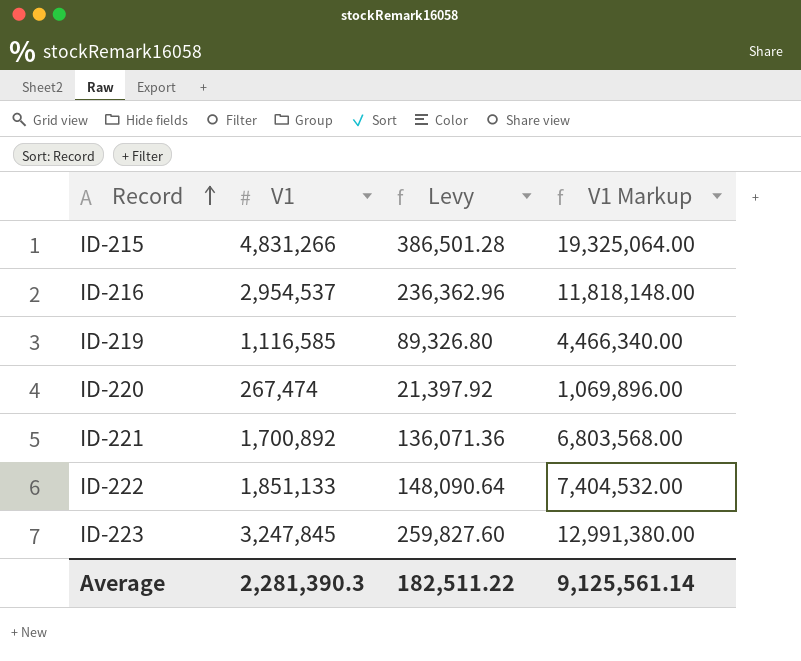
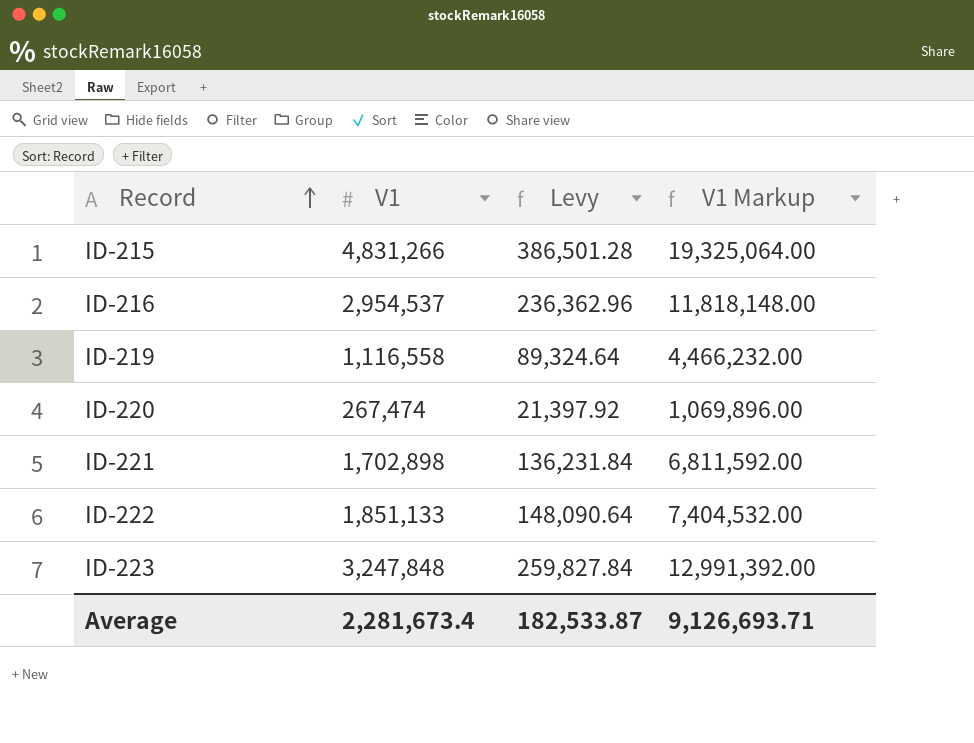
ID-219 | V1: 1,116,585 -> 1,116,558
ID-219 | Levy: 89,326.80 -> 89,324.64
ID-219 | V1 Markup: 4,466,340.00 -> 4,466,232.00
ID-221 | V1: 1,700,892 -> 1,702,898
ID-221 | Levy: 136,071.36 -> 136,231.84
ID-221 | V1 Markup: 6,803,568.00 -> 6,811,592.00
ID-223 | V1: 3,247,845 -> 3,247,848
ID-223 | Levy: 259,827.60 -> 259,827.84
ID-223 | V1 Markup: 12,991,380.00 -> 12,991,392.00
Average | V1: 2,281,390.3 -> 2,281,673.4
Average | Levy: 182,511.22 -> 182,533.87
Average | V1 Markup: 9,125,561.14 -> 9,126,693.71

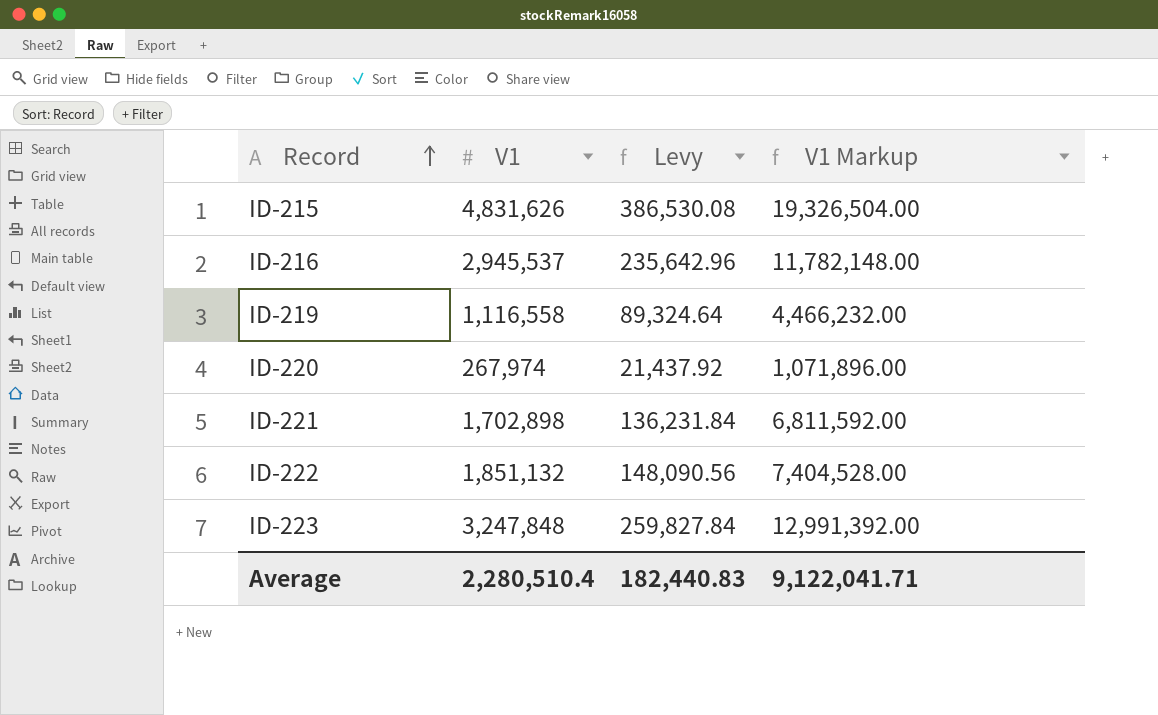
ID-215 | V1: 4,831,266 -> 4,831,626
ID-215 | Levy: 386,501.28 -> 386,530.08
ID-215 | V1 Markup: 19,325,064.00 -> 19,326,504.00
ID-216 | V1: 2,954,537 -> 2,945,537
ID-216 | Levy: 236,362.96 -> 235,642.96
ID-216 | V1 Markup: 11,818,148.00 -> 11,782,148.00
ID-220 | V1: 267,474 -> 267,974
ID-220 | Levy: 21,397.92 -> 21,437.92
ID-220 | V1 Markup: 1,069,896.00 -> 1,071,896.00
ID-222 | V1: 1,851,133 -> 1,851,132
ID-222 | Levy: 148,090.64 -> 148,090.56
ID-222 | V1 Markup: 7,404,532.00 -> 7,404,528.00
Average | V1: 2,281,673.4 -> 2,280,510.4
Average | Levy: 182,533.87 -> 182,440.83
Average | V1 Markup: 9,126,693.71 -> 9,122,041.71

